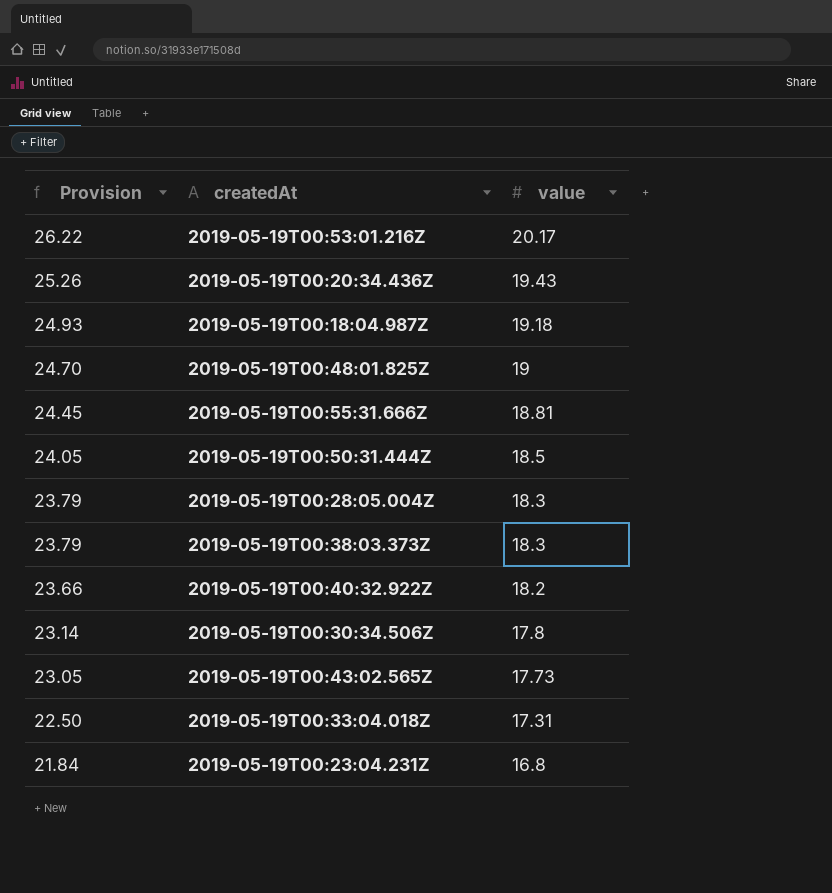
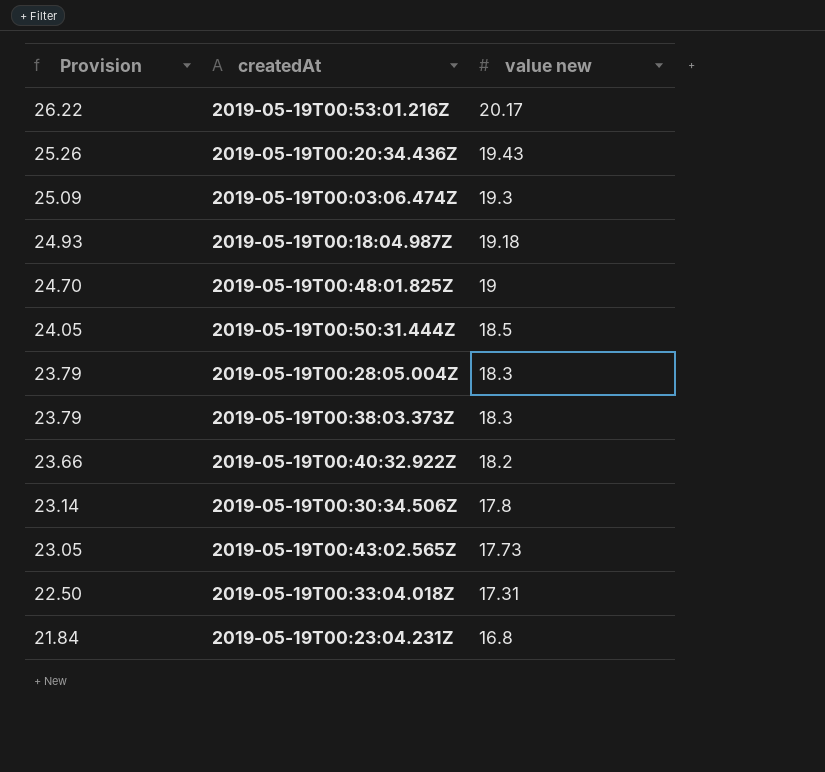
column name: value -> value new
row 2019-05-19T00:55:31.666Z: 24.45 | 18.81 -> none
row 2019-05-19T00:03:06.474Z: none -> 25.09 | 19.3

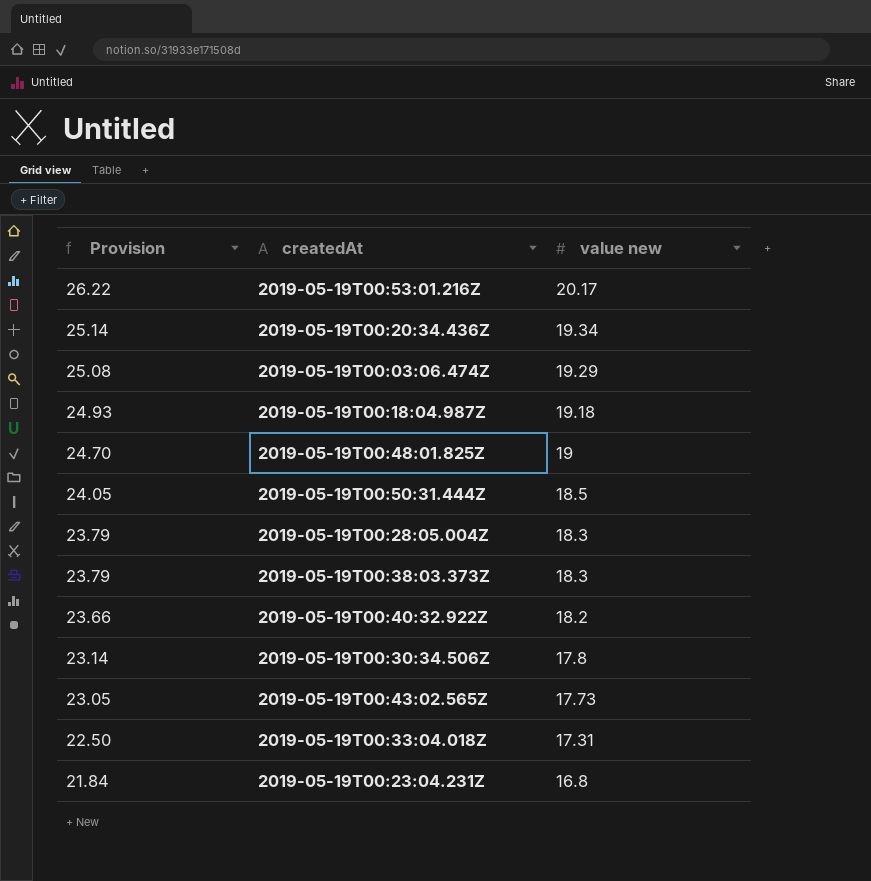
2019-05-19T00:20:34.436Z | Provision: 25.26 -> 25.14
2019-05-19T00:20:34.436Z | value new: 19.43 -> 19.34
2019-05-19T00:03:06.474Z | Provision: 25.09 -> 25.08
2019-05-19T00:03:06.474Z | value new: 19.3 -> 19.29

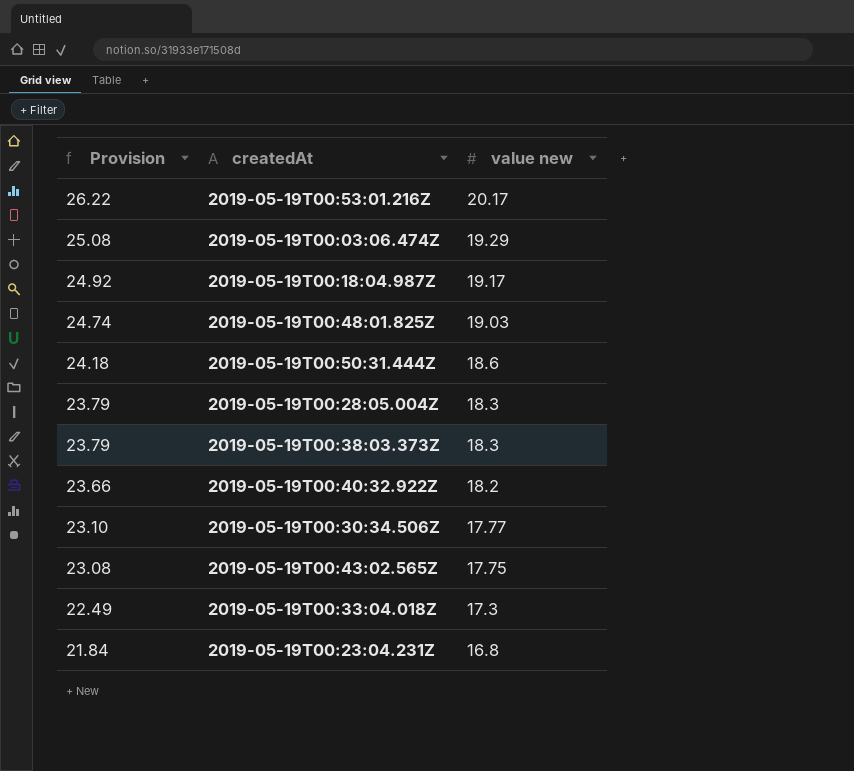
row 2019-05-19T00:20:34.436Z: 25.14 | 19.34 -> none
2019-05-19T00:18:04.987Z | Provision: 24.93 -> 24.92
2019-05-19T00:18:04.987Z | value new: 19.18 -> 19.17
2019-05-19T00:48:01.825Z | Provision: 24.70 -> 24.74
2019-05-19T00:48:01.825Z | value new: 19 -> 19.03
2019-05-19T00:50:31.444Z | Provision: 24.05 -> 24.18
2019-05-19T00:50:31.444Z | value new: 18.5 -> 18.6
2019-05-19T00:30:34.506Z | Provision: 23.14 -> 23.10
2019-05-19T00:30:34.506Z | value new: 17.8 -> 17.77
2019-05-19T00:43:02.565Z | Provision: 23.05 -> 23.08
2019-05-19T00:43:02.565Z | value new: 17.73 -> 17.75
2019-05-19T00:33:04.018Z | Provision: 22.50 -> 22.49
2019-05-19T00:33:04.018Z | value new: 17.31 -> 17.3

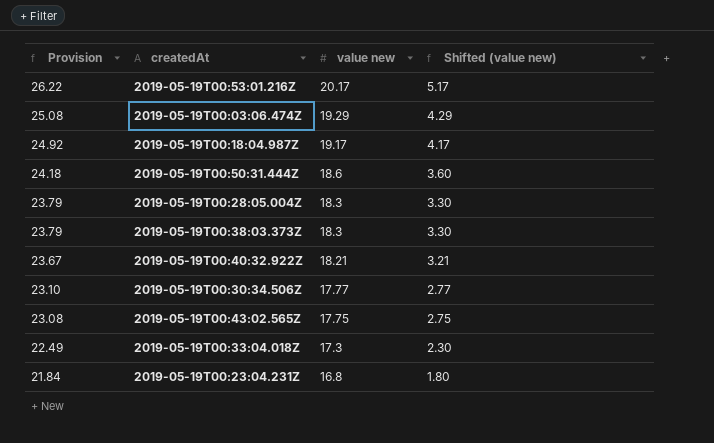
column Shifted (value new) | formula: none -> [value new] - 15
row 2019-05-19T00:48:01.825Z: 24.74 | 19.03 -> none
2019-05-19T00:40:32.922Z | Provision: 23.66 -> 23.67
2019-05-19T00:40:32.922Z | value new: 18.2 -> 18.21

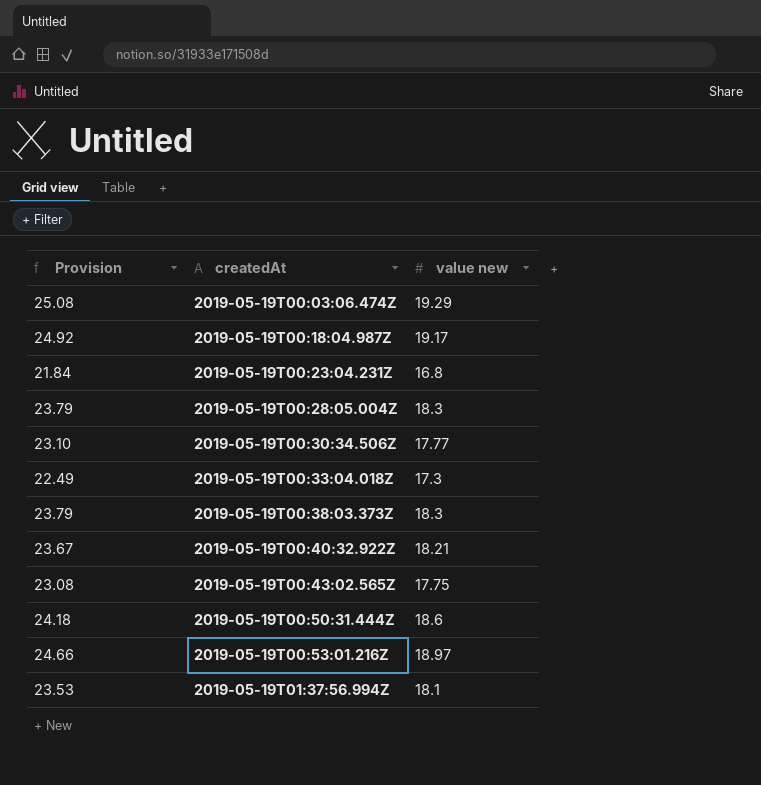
row order: Provision descending -> createdAt ascending
column Shifted (value new) | formula: [value new] - 15 -> none
2019-05-19T00:53:01.216Z | Provision: 26.22 -> 24.66
2019-05-19T00:53:01.216Z | value new: 20.17 -> 18.97
row 2019-05-19T01:37:56.994Z: none -> 23.53 | 18.1

